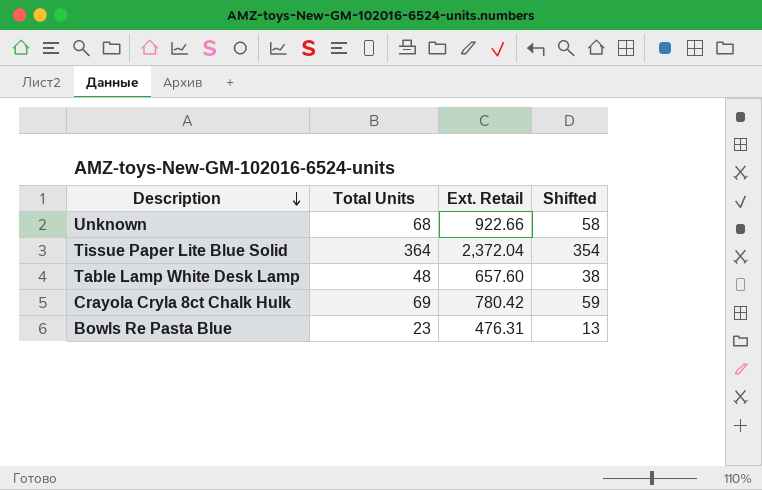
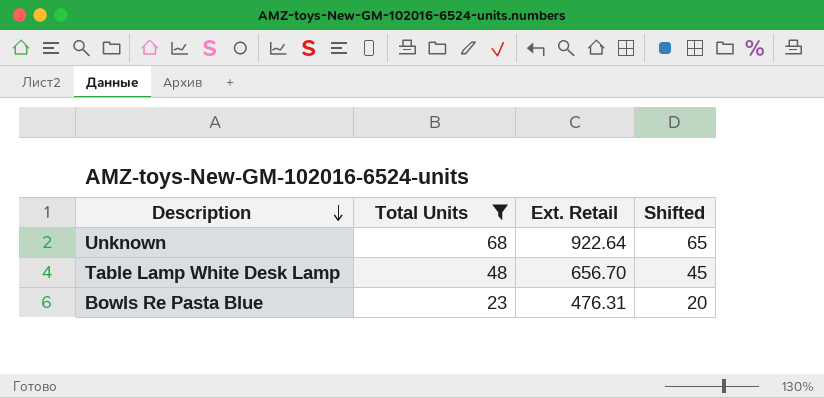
filter: none -> Total Units <= 68
column Shifted | formula: [Total Units] - 10 -> [Total Units] - 3
Unknown | Ext. Retail: 922.66 -> 922.64
Table Lamp White Desk Lamp | Ext. Retail: 657.60 -> 656.70

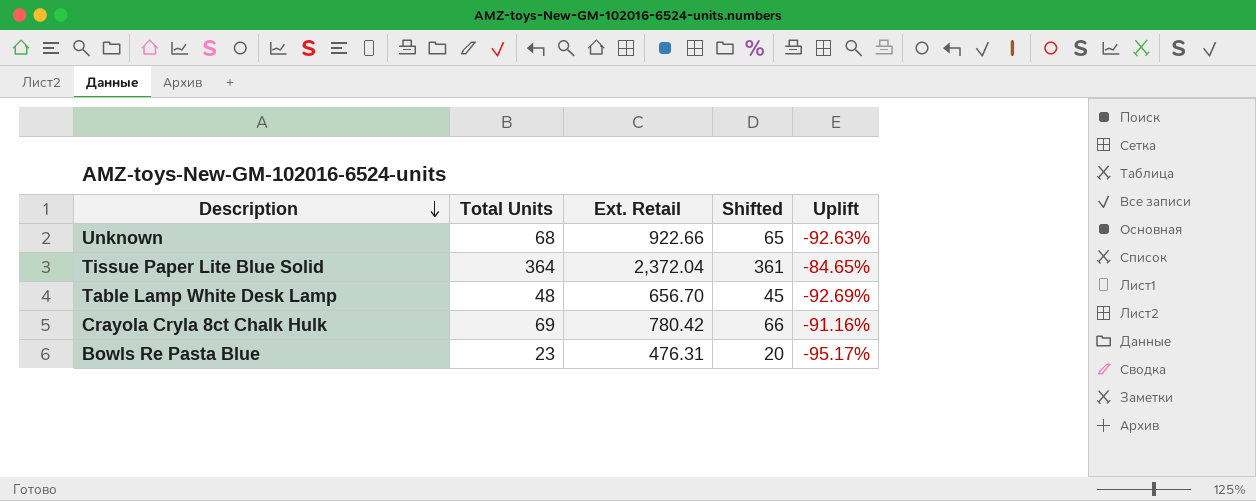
filter: Total Units <= 68 -> none
column Uplift | formula: none -> ([Total Units] - [Ext. Retail]) / [Ext. Retail]
Unknown | Ext. Retail: 922.64 -> 922.66

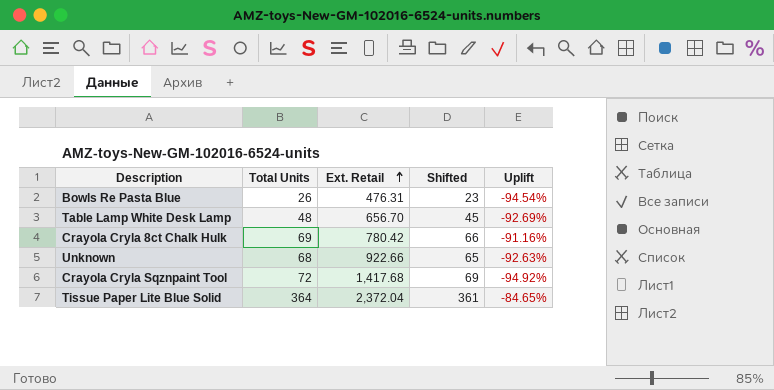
row order: Description descending -> Ext. Retail ascending
Bowls Re Pasta Blue | Total Units: 23 -> 26
Bowls Re Pasta Blue | Shifted: 20 -> 23
Bowls Re Pasta Blue | Uplift: -95.17% -> -94.54%
row Crayola Cryla Sqznpaint Tool: none -> 72 | 1,417.68 | 69 | -94.92%

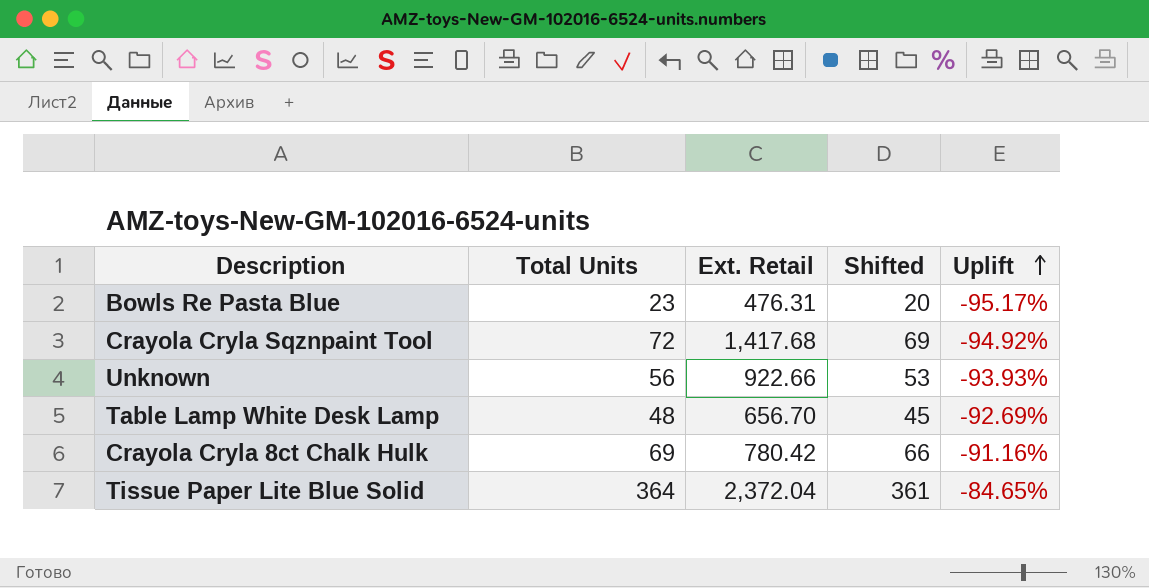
row order: Ext. Retail ascending -> Uplift ascending
Bowls Re Pasta Blue | Total Units: 26 -> 23
Bowls Re Pasta Blue | Shifted: 23 -> 20
Bowls Re Pasta Blue | Uplift: -94.54% -> -95.17%
Unknown | Total Units: 68 -> 56
Unknown | Shifted: 65 -> 53
Unknown | Uplift: -92.63% -> -93.93%

